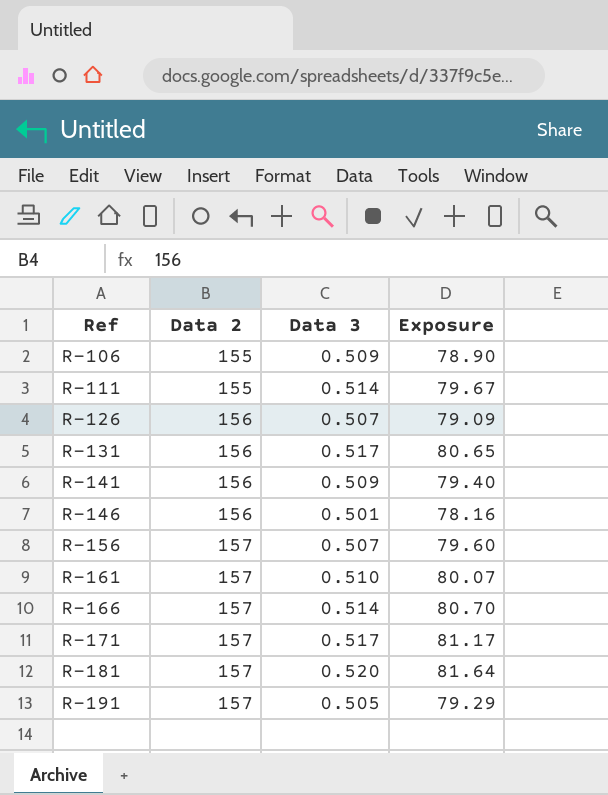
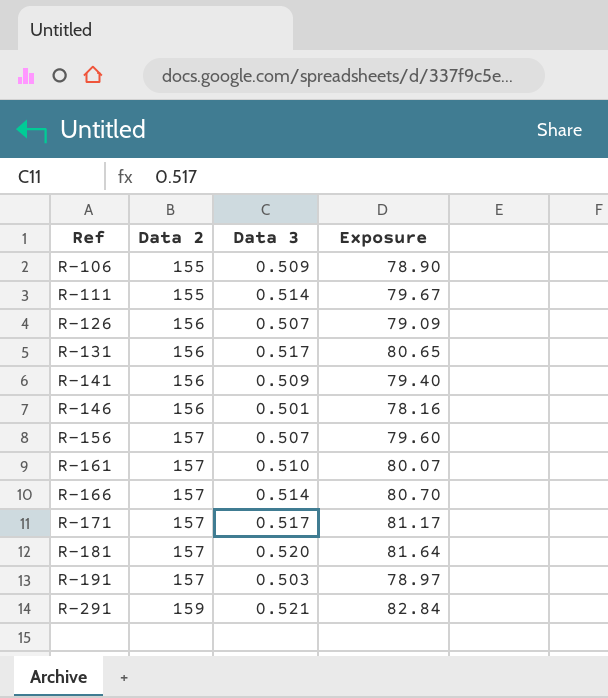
R-191 | Data 3: 0.505 -> 0.503
R-191 | Exposure: 79.29 -> 78.97
row R-291: none -> 159 | 0.521 | 82.84

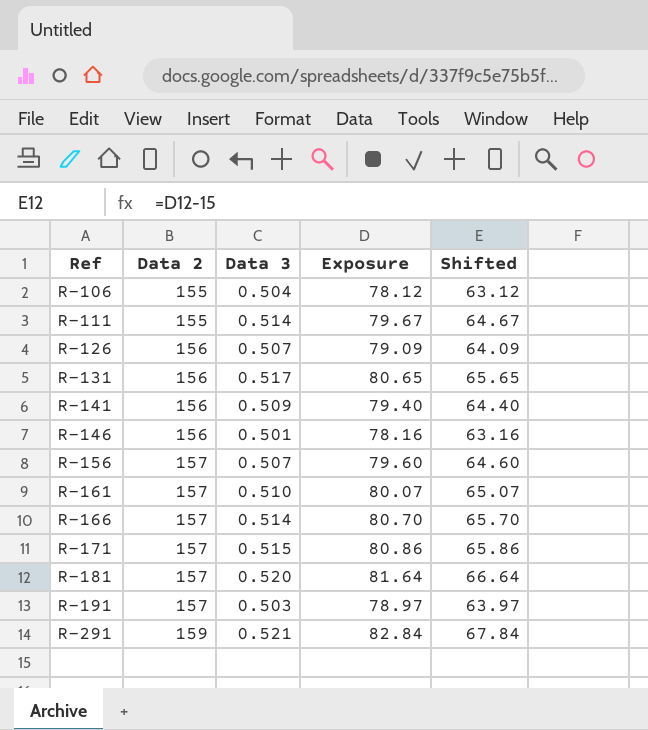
column Shifted | formula: none -> [Exposure] - 15
R-106 | Data 3: 0.509 -> 0.504
R-106 | Exposure: 78.90 -> 78.12
R-171 | Data 3: 0.517 -> 0.515
R-171 | Exposure: 81.17 -> 80.86

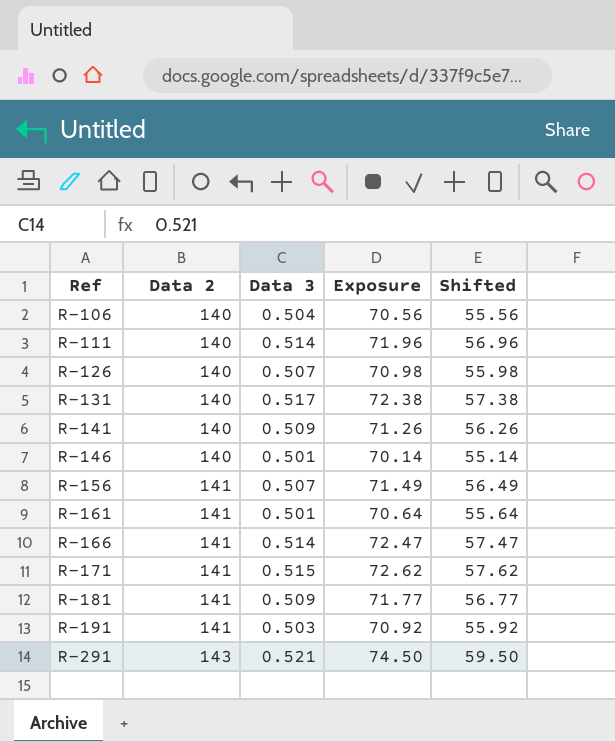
R-106 | Data 2: 155 -> 140
R-106 | Exposure: 78.12 -> 70.56
R-106 | Shifted: 63.12 -> 55.56
R-111 | Data 2: 155 -> 140
R-111 | Exposure: 79.67 -> 71.96
R-111 | Shifted: 64.67 -> 56.96
R-126 | Data 2: 156 -> 140
R-126 | Exposure: 79.09 -> 70.98
R-126 | Shifted: 64.09 -> 55.98
R-131 | Data 2: 156 -> 140
R-131 | Exposure: 80.65 -> 72.38
R-131 | Shifted: 65.65 -> 57.38
R-141 | Data 2: 156 -> 140
R-141 | Exposure: 79.40 -> 71.26
R-141 | Shifted: 64.40 -> 56.26
R-146 | Data 2: 156 -> 140
R-146 | Exposure: 78.16 -> 70.14
R-146 | Shifted: 63.16 -> 55.14
R-156 | Data 2: 157 -> 141
R-156 | Exposure: 79.60 -> 71.49
R-156 | Shifted: 64.60 -> 56.49
R-161 | Data 2: 157 -> 141
R-161 | Data 3: 0.510 -> 0.501
R-161 | Exposure: 80.07 -> 70.64
R-161 | Shifted: 65.07 -> 55.64
R-166 | Data 2: 157 -> 141
R-166 | Exposure: 80.70 -> 72.47
R-166 | Shifted: 65.70 -> 57.47
R-171 | Data 2: 157 -> 141
R-171 | Exposure: 80.86 -> 72.62
R-171 | Shifted: 65.86 -> 57.62
R-181 | Data 2: 157 -> 141
R-181 | Data 3: 0.520 -> 0.509
R-181 | Exposure: 81.64 -> 71.77
R-181 | Shifted: 66.64 -> 56.77
R-191 | Data 2: 157 -> 141
R-191 | Exposure: 78.97 -> 70.92
R-191 | Shifted: 63.97 -> 55.92
R-291 | Data 2: 159 -> 143
R-291 | Exposure: 82.84 -> 74.50
R-291 | Shifted: 67.84 -> 59.50

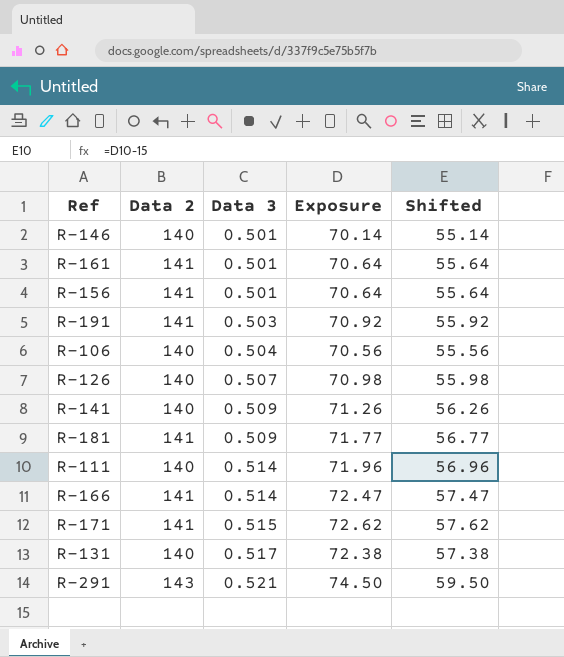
row order: Ref ascending -> Data 3 ascending
R-156 | Data 3: 0.507 -> 0.501
R-156 | Exposure: 71.49 -> 70.64
R-156 | Shifted: 56.49 -> 55.64

